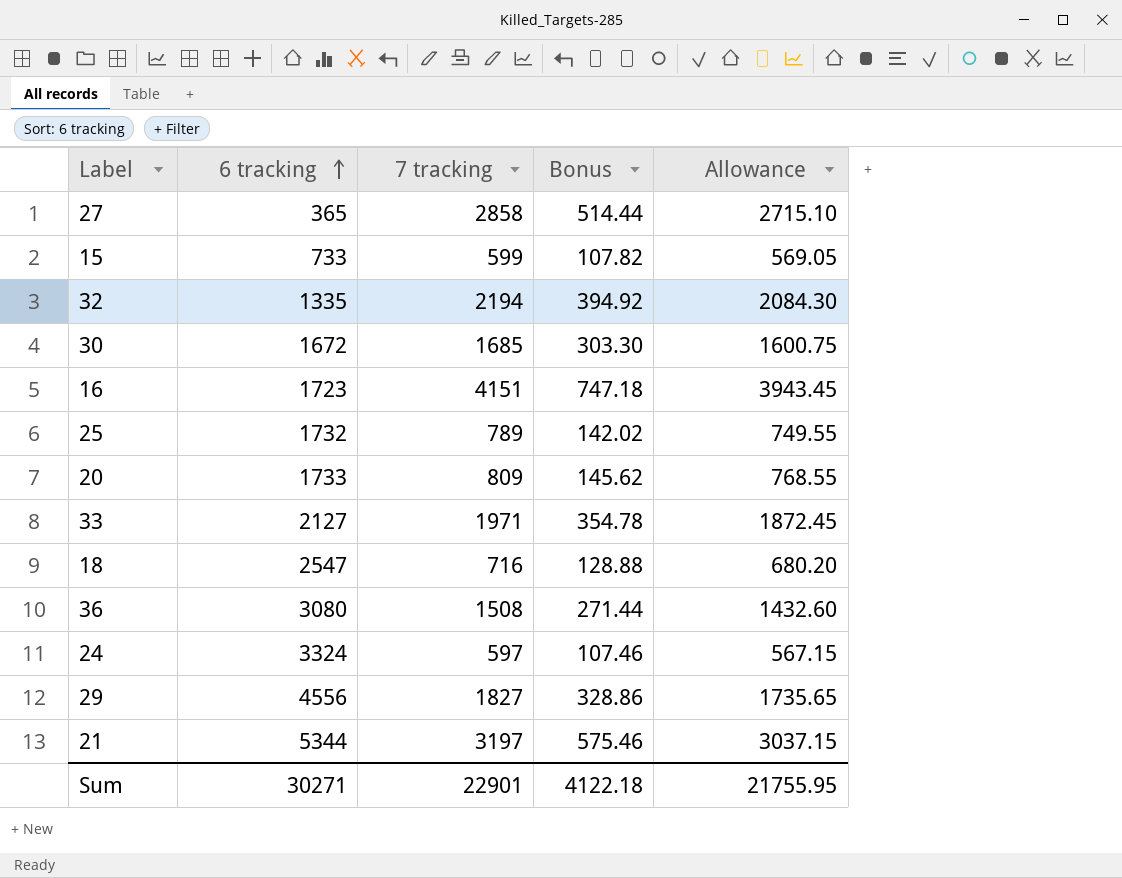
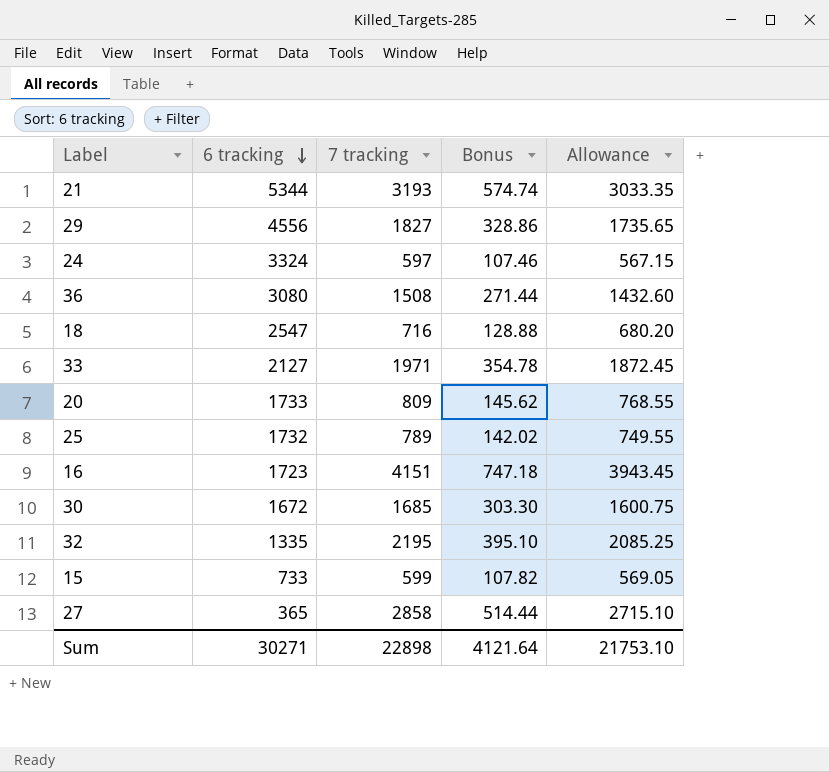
row order: 6 tracking ascending -> 6 tracking descending
21 | 7 tracking: 3197 -> 3193
21 | Bonus: 575.46 -> 574.74
21 | Allowance: 3037.15 -> 3033.35
32 | 7 tracking: 2194 -> 2195
32 | Bonus: 394.92 -> 395.10
32 | Allowance: 2084.30 -> 2085.25
Sum | 7 tracking: 22901 -> 22898
Sum | Bonus: 4122.18 -> 4121.64
Sum | Allowance: 21755.95 -> 21753.10

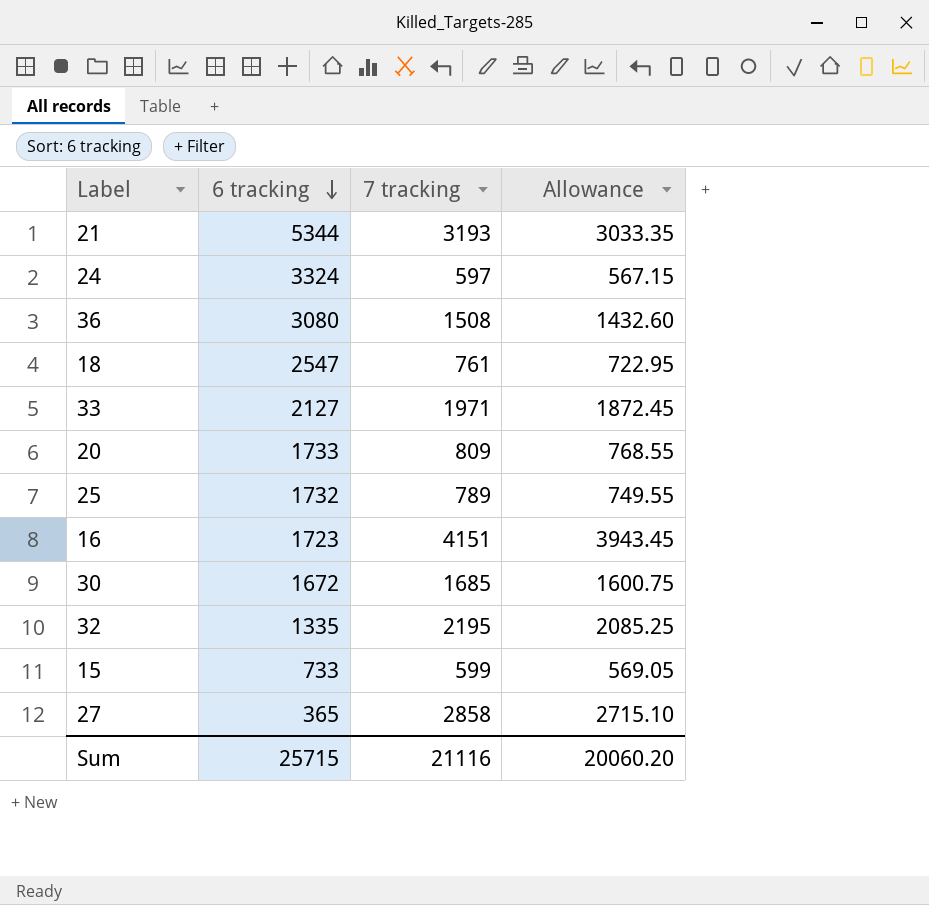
column Bonus | formula: [7 tracking] * 0.18 -> none
row 29: 4556 | 1827 | 328.86 | 1735.65 -> none
18 | 7 tracking: 716 -> 761
18 | Allowance: 680.20 -> 722.95
Sum | 6 tracking: 30271 -> 25715
Sum | 7 tracking: 22898 -> 21116
Sum | Allowance: 21753.10 -> 20060.20

